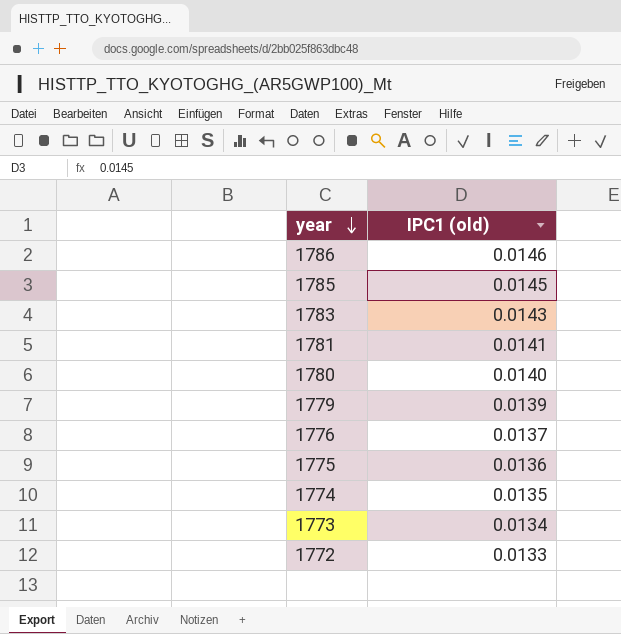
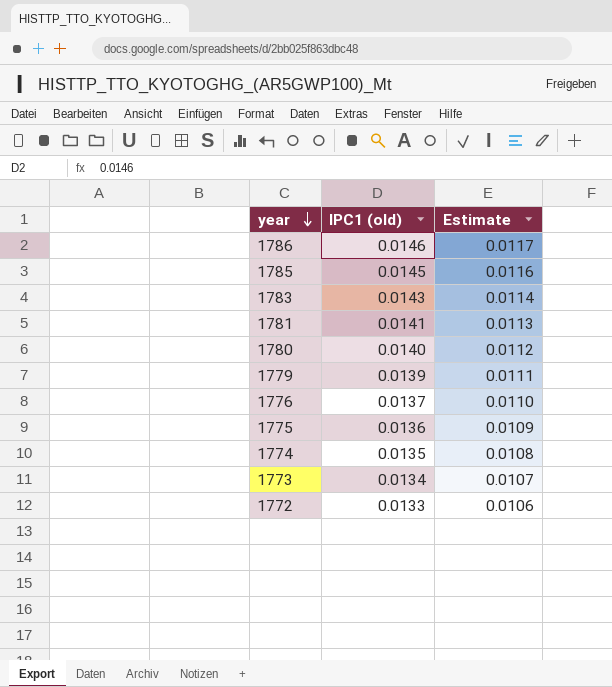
column Estimate | formula: none -> [IPC1 (old)] * 0.8

